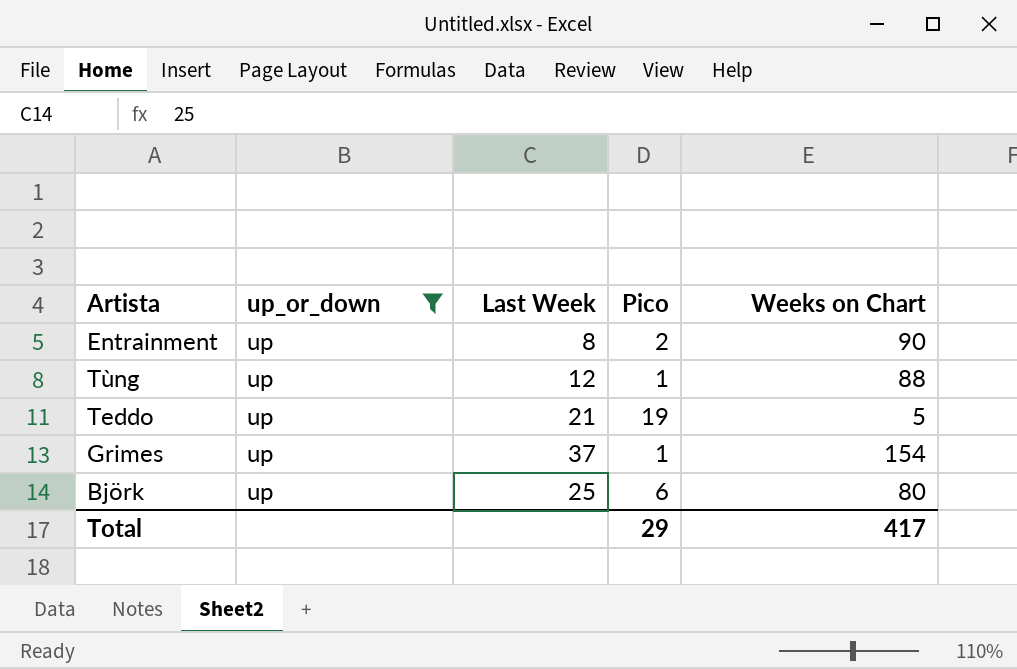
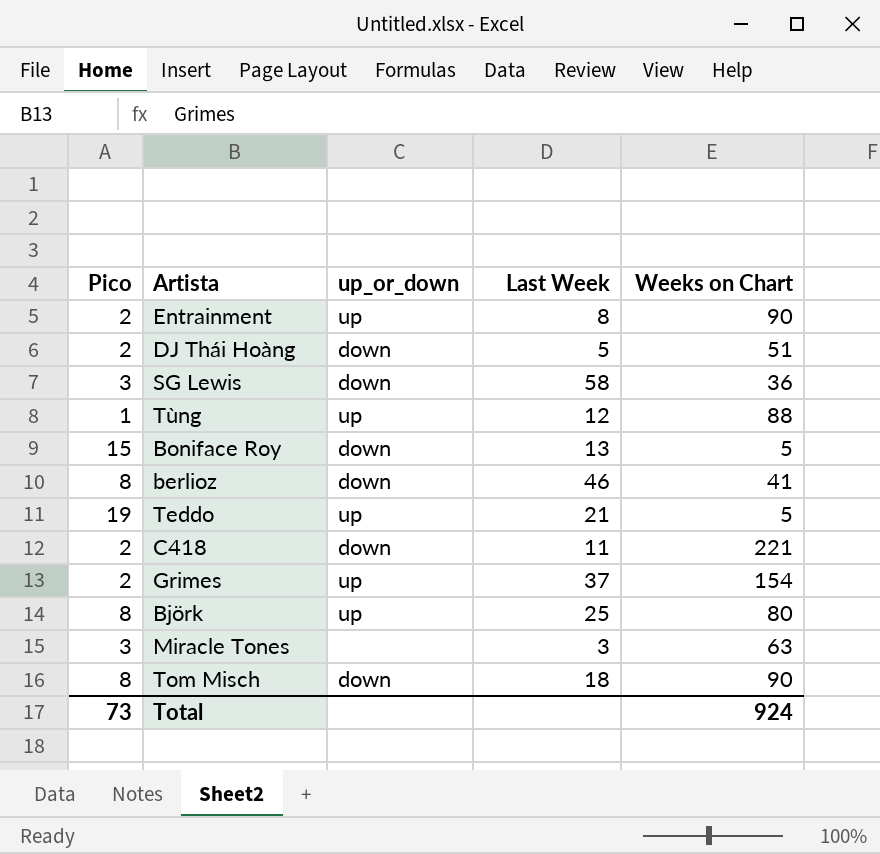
filter: up_or_down = up -> none
column Pico | position: 4 -> 1
Grimes | Pico: 1 -> 2
Björk | Pico: 6 -> 8
Total | Pico: 29 -> 73
Total | Weeks on Chart: 417 -> 924

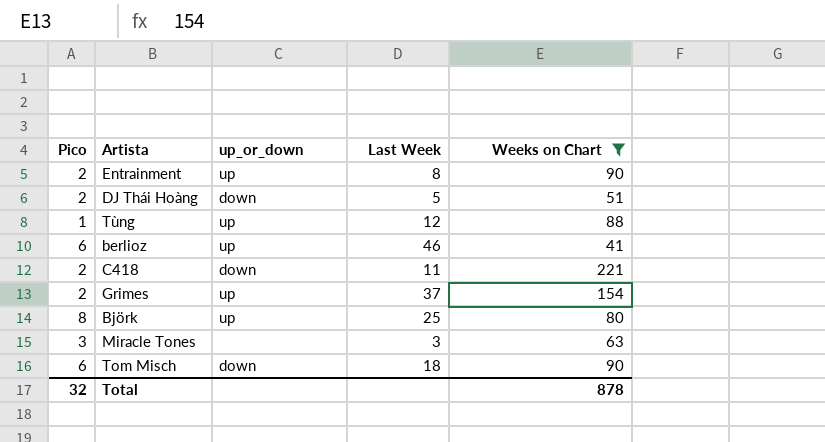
filter: none -> Weeks on Chart >= 41
berlioz | Pico: 8 -> 6
berlioz | up_or_down: down -> up
Tom Misch | Pico: 8 -> 6
Total | Pico: 73 -> 32
Total | Weeks on Chart: 924 -> 878

